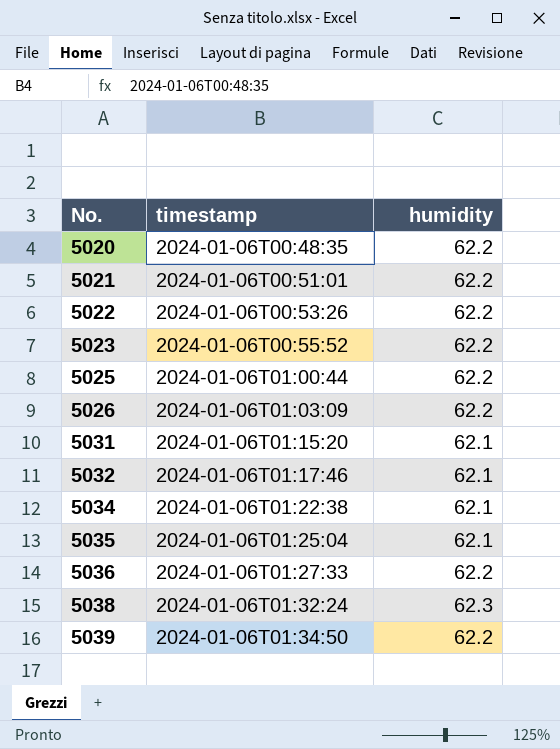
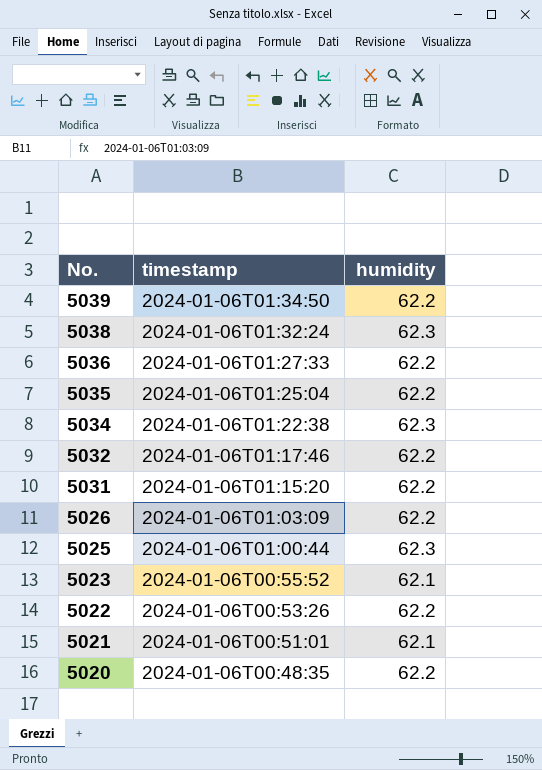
row order: No. ascending -> No. descending
5035 | humidity: 62.1 -> 62.2
5034 | humidity: 62.1 -> 62.3
5032 | humidity: 62.1 -> 62.2
5031 | humidity: 62.1 -> 62.2
5025 | humidity: 62.2 -> 62.3
5023 | humidity: 62.2 -> 62.1
5021 | humidity: 62.2 -> 62.1

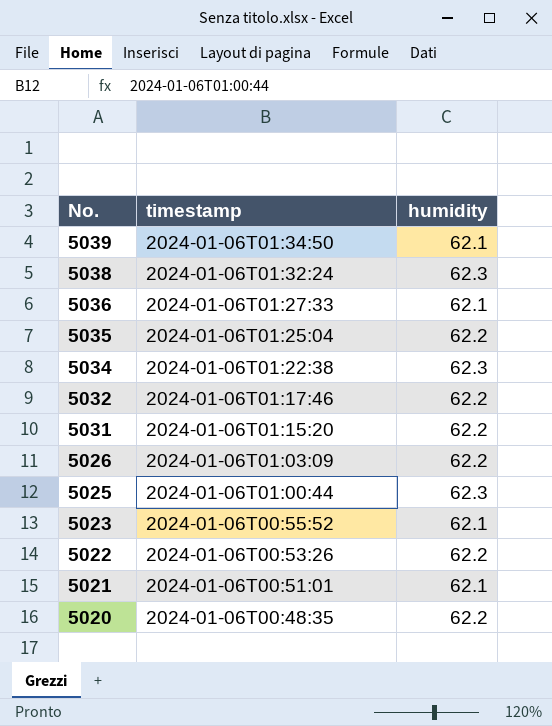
5039 | humidity: 62.2 -> 62.1
5036 | humidity: 62.2 -> 62.1

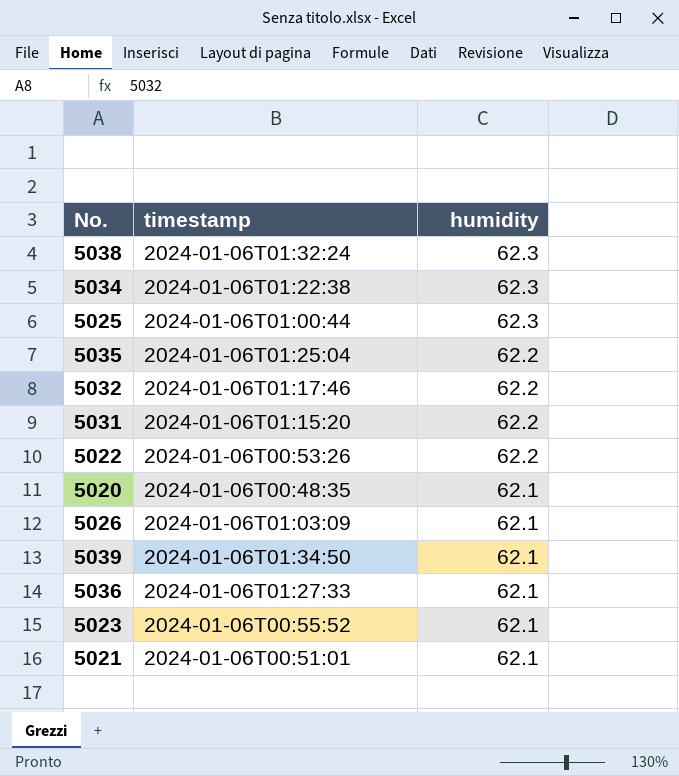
row order: No. descending -> humidity descending
5020 | humidity: 62.2 -> 62.1
5026 | humidity: 62.2 -> 62.1

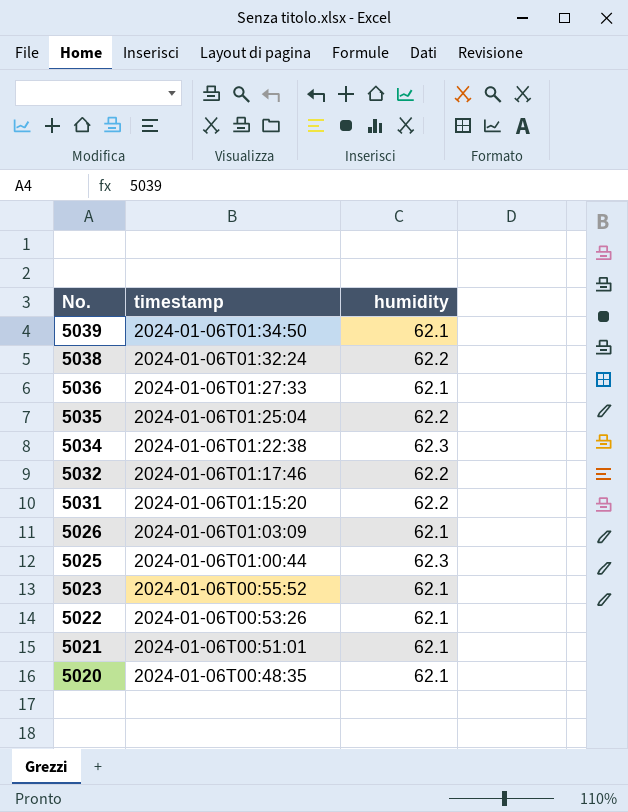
row order: humidity descending -> No. descending
5038 | humidity: 62.3 -> 62.2
5022 | humidity: 62.2 -> 62.1

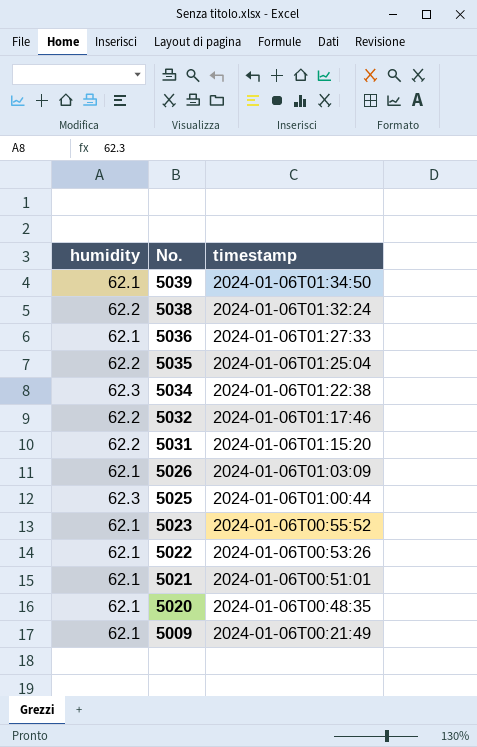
column humidity | position: 3 -> 1
row 5009: none -> 62.1 | 2024-01-06T00:21:49

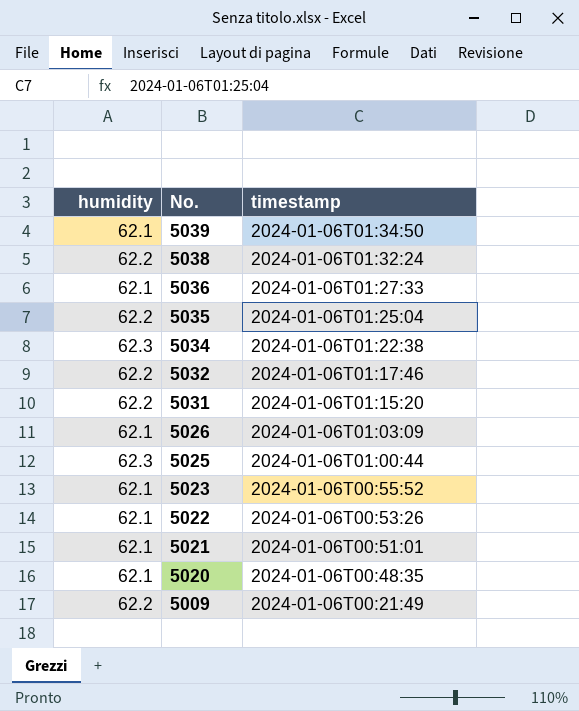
5009 | humidity: 62.1 -> 62.2

